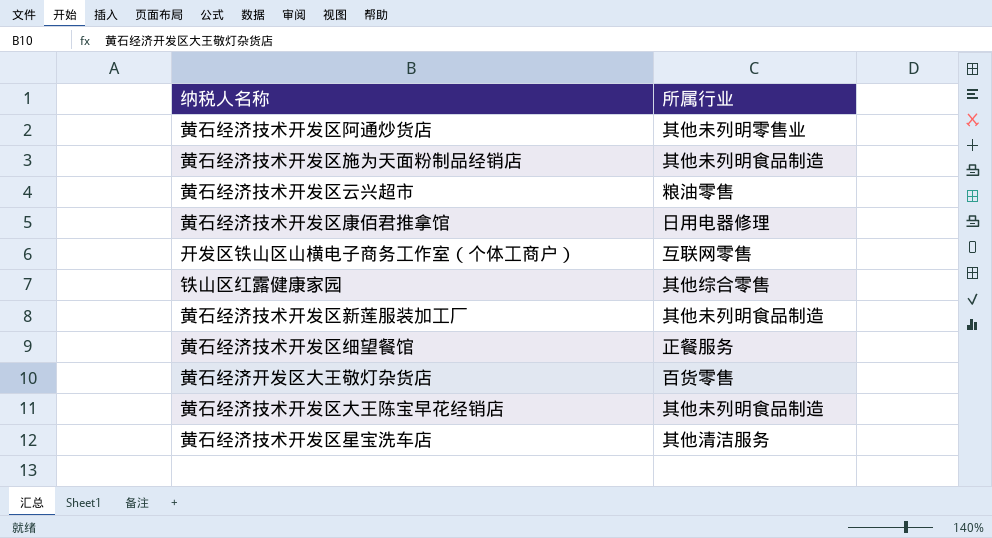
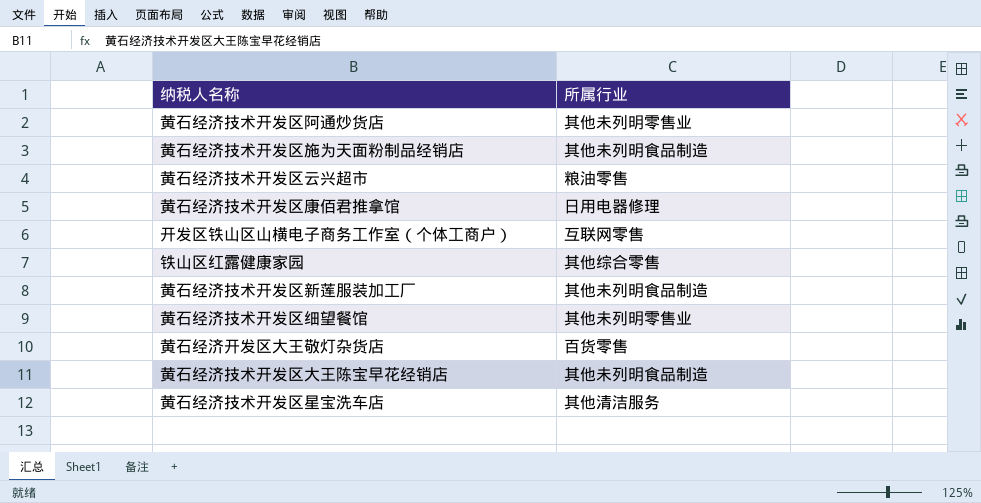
黄石经济技术开发区细望餐馆 | 所属行业: 正餐服务 -> 其他未列明零售业

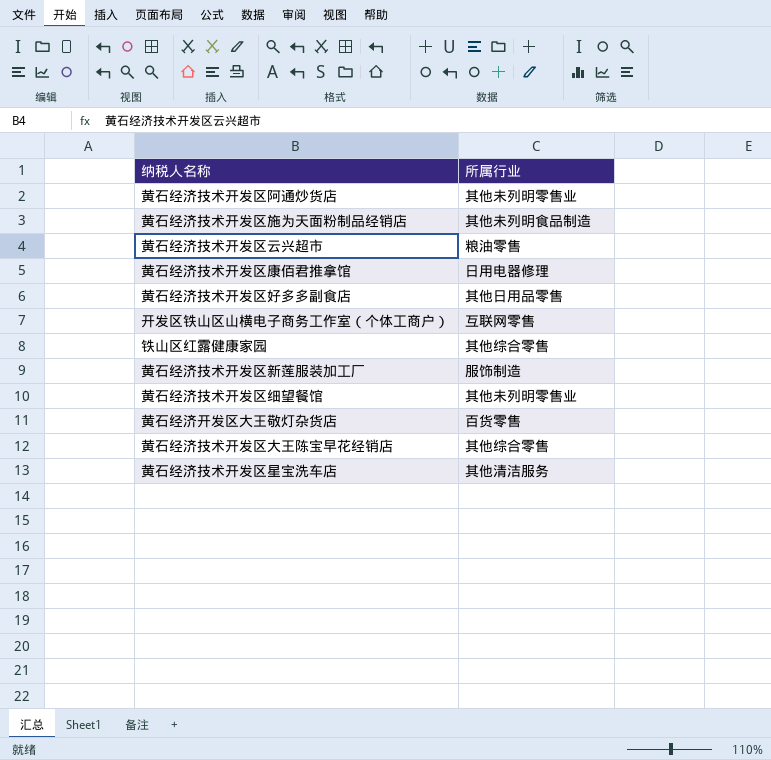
row 黄石经济技术开发区好多多副食店: none -> 其他日用品零售
黄石经济技术开发区新莲服装加工厂 | 所属行业: 其他未列明食品制造 -> 服饰制造
黄石经济技术开发区大王陈宝早花经销店 | 所属行业: 其他未列明食品制造 -> 其他综合零售

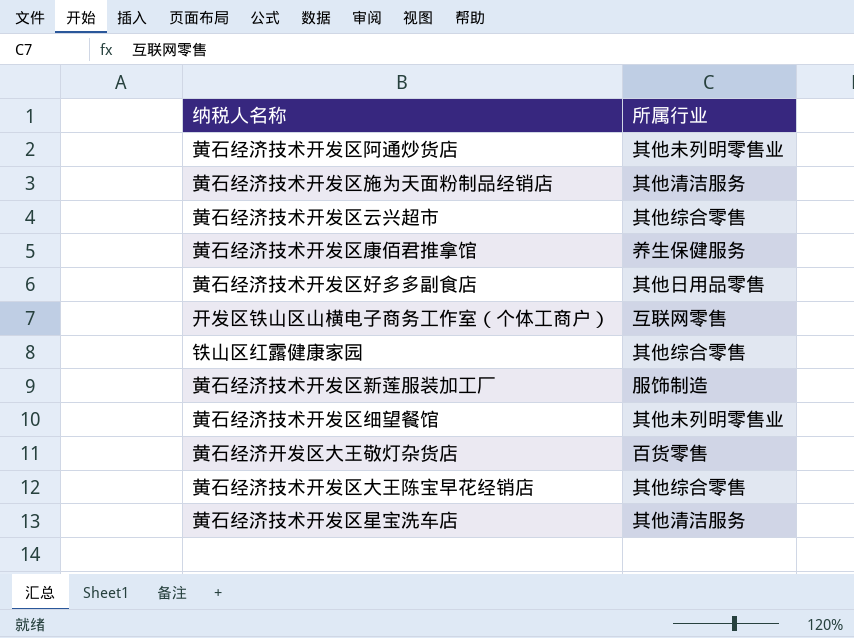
黄石经济技术开发区施为天面粉制品经销店 | 所属行业: 其他未列明食品制造 -> 其他清洁服务
黄石经济技术开发区云兴超市 | 所属行业: 粮油零售 -> 其他综合零售
黄石经济技术开发区康佰君推拿馆 | 所属行业: 日用电器修理 -> 养生保健服务

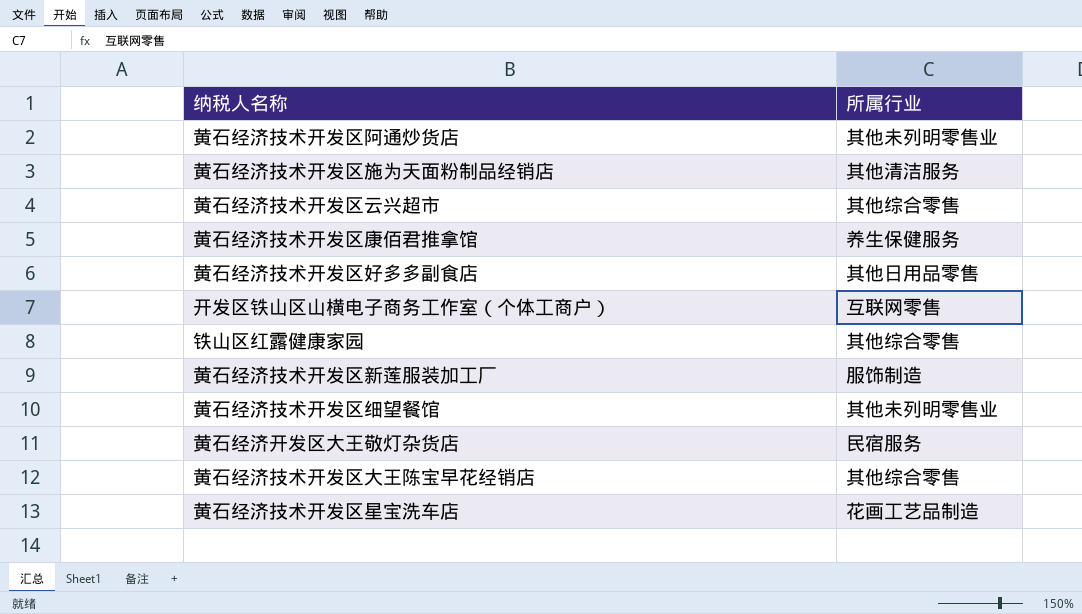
黄石经济开发区大王敬灯杂货店 | 所属行业: 百货零售 -> 民宿服务
黄石经济技术开发区星宝洗车店 | 所属行业: 其他清洁服务 -> 花画工艺品制造

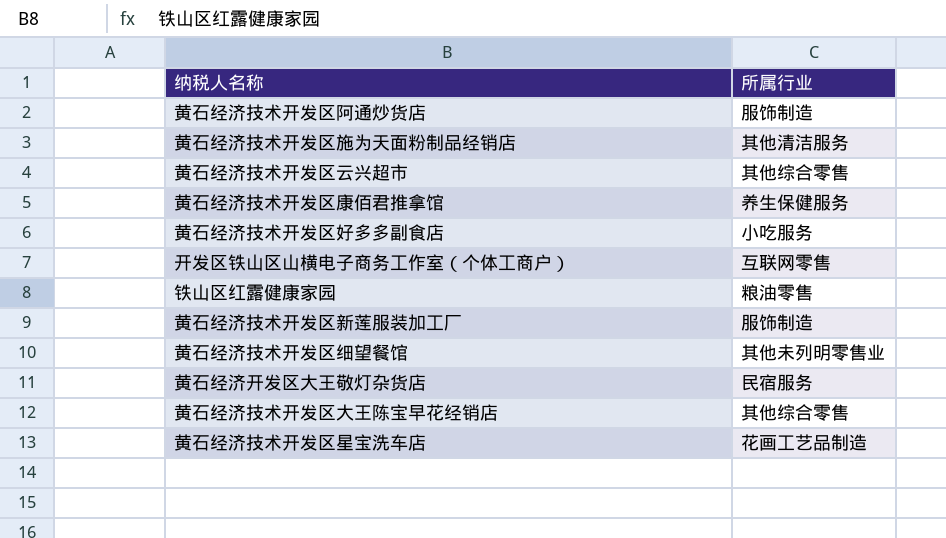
黄石经济技术开发区阿通炒货店 | 所属行业: 其他未列明零售业 -> 服饰制造
黄石经济技术开发区好多多副食店 | 所属行业: 其他日用品零售 -> 小吃服务
铁山区红露健康家园 | 所属行业: 其他综合零售 -> 粮油零售

